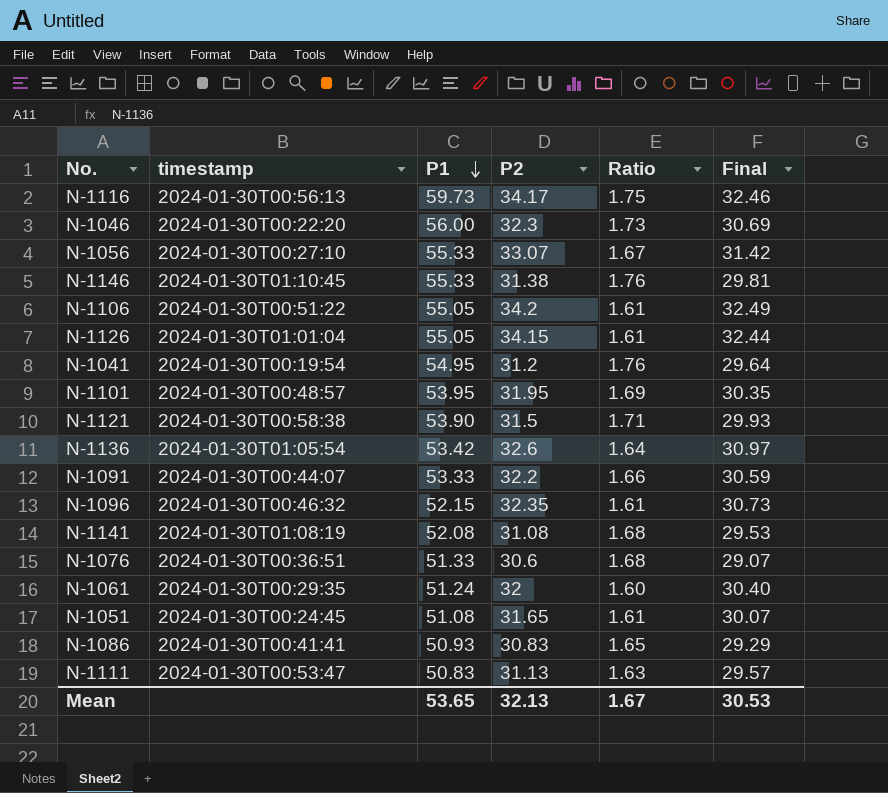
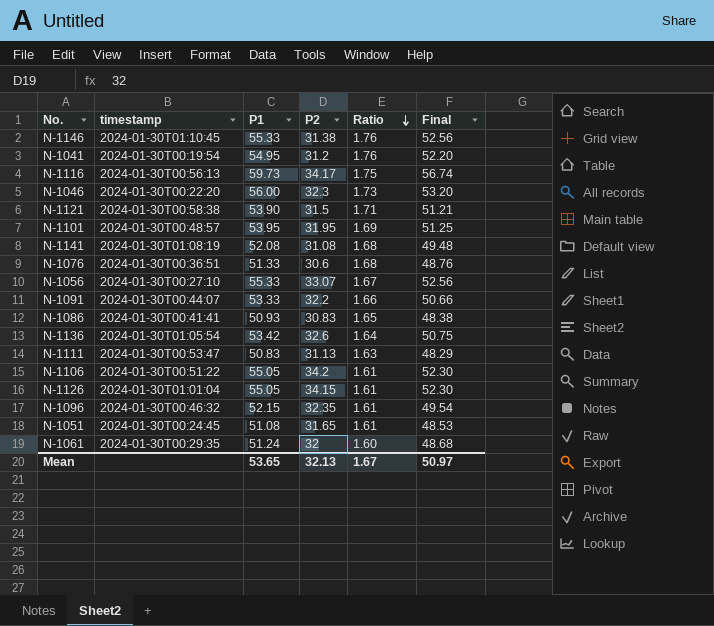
row order: P1 descending -> Ratio descending
column Final | formula: [P2] * 0.95 -> [P1] * 0.95
Mean | Final: 30.53 -> 50.97

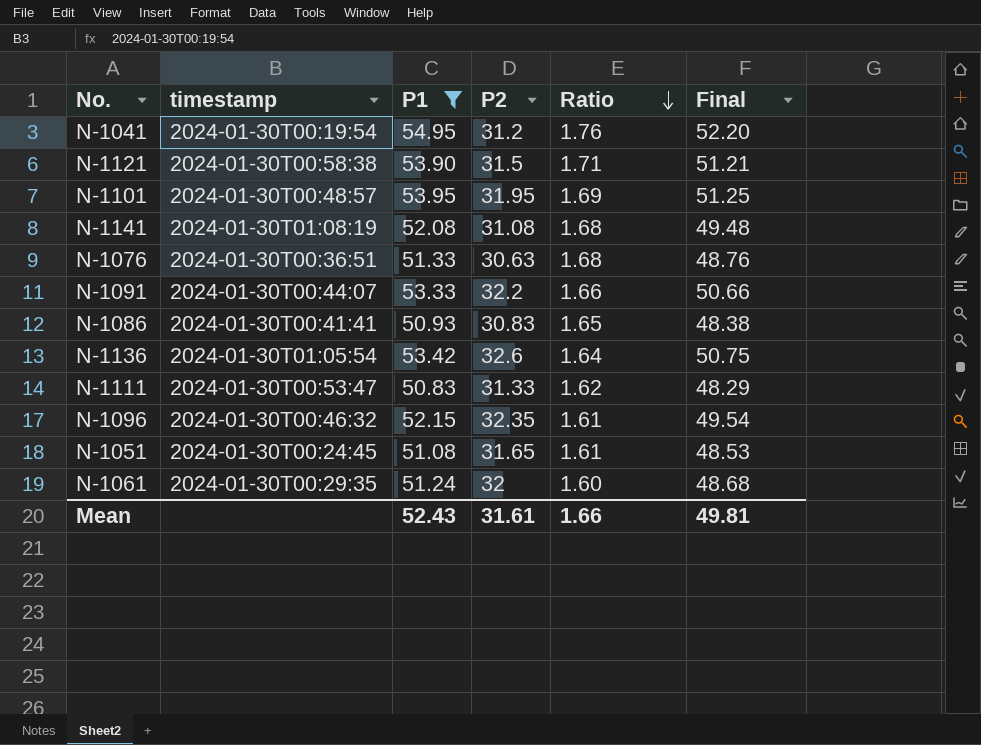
filter: none -> P1 <= 54.95
N-1076 | P2: 30.6 -> 30.63
N-1111 | P2: 31.13 -> 31.33
N-1111 | Ratio: 1.63 -> 1.62
Mean | P1: 53.65 -> 52.43
Mean | P2: 32.13 -> 31.61
Mean | Ratio: 1.67 -> 1.66
Mean | Final: 50.97 -> 49.81

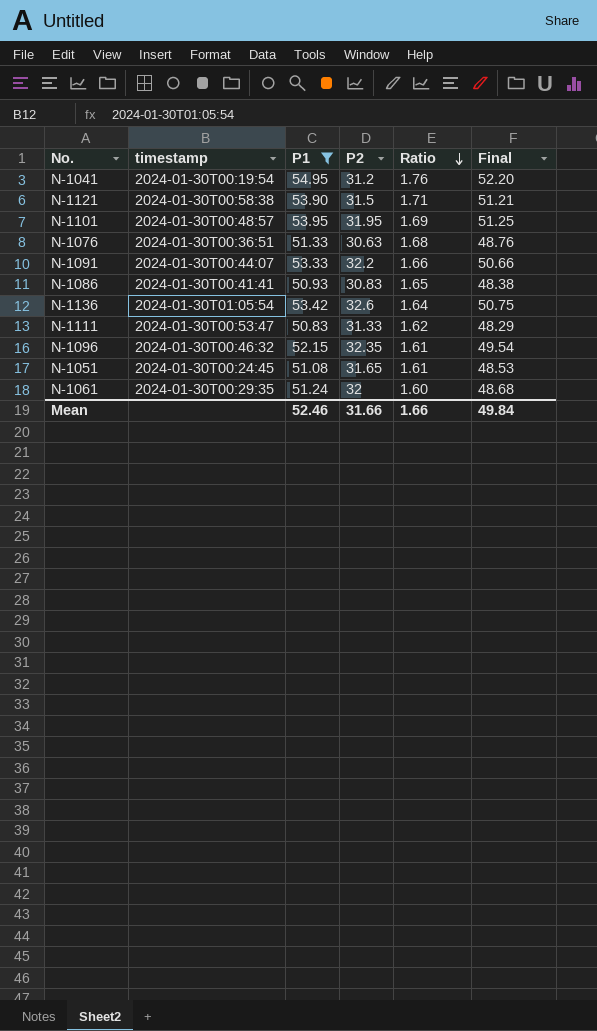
row N-1141: 2024-01-30T01:08:19 | 52.08 | 31.08 | 1.68 | 49.48 -> none
Mean | P1: 52.43 -> 52.46
Mean | P2: 31.61 -> 31.66
Mean | Final: 49.81 -> 49.84

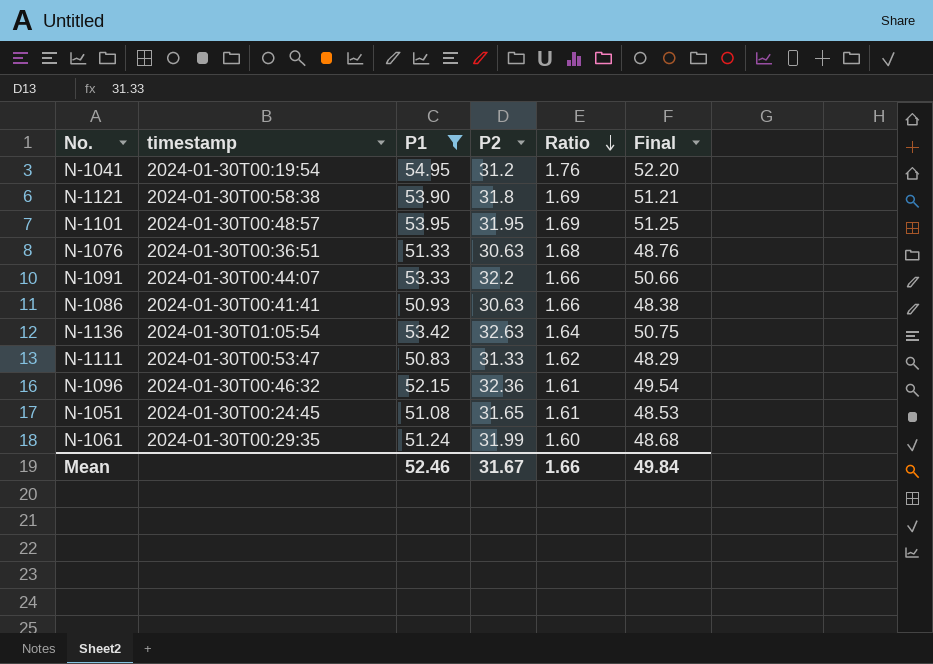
N-1121 | P2: 31.5 -> 31.8
N-1121 | Ratio: 1.71 -> 1.69
N-1086 | P2: 30.83 -> 30.63
N-1086 | Ratio: 1.65 -> 1.66
N-1136 | P2: 32.6 -> 32.63
N-1096 | P2: 32.35 -> 32.36
N-1061 | P2: 32 -> 31.99
Mean | P2: 31.66 -> 31.67

